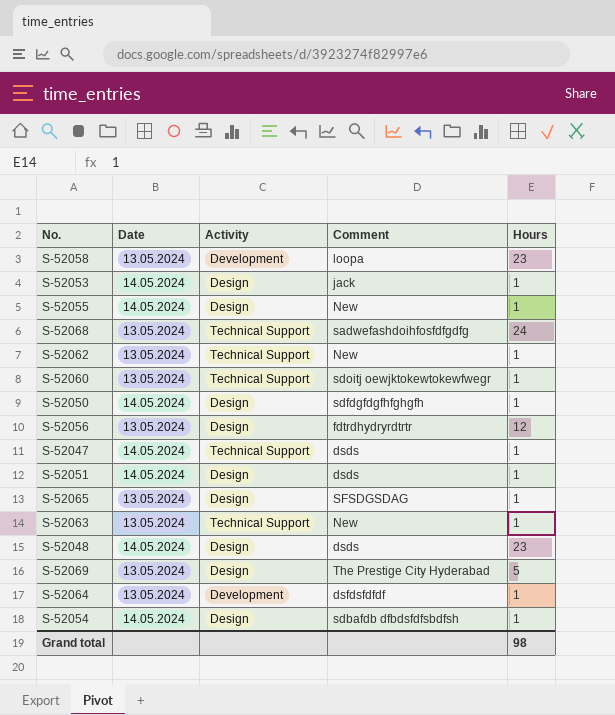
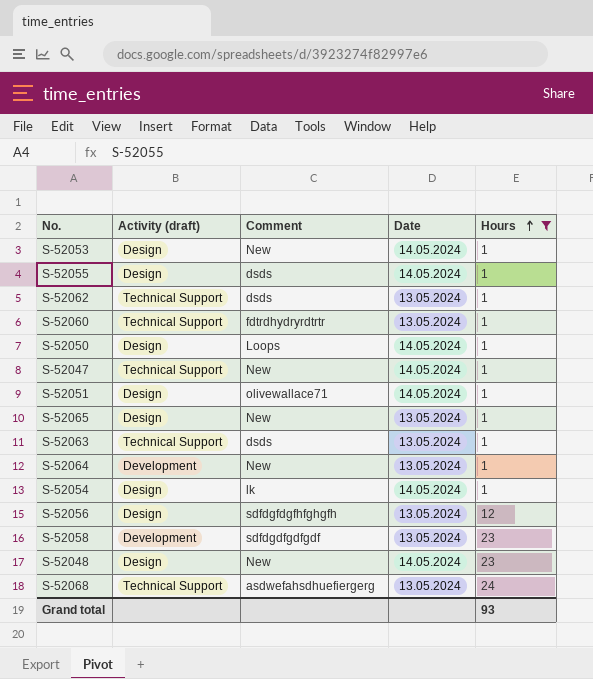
filter: none -> Hours != 5
row order: none -> Hours ascending
column name: Activity -> Activity (draft)
column Date | position: 2 -> 4
S-52053 | Comment: jack -> New
S-52055 | Comment: New -> dsds
S-52062 | Comment: New -> dsds
S-52060 | Comment: sdoitj oewjktokewtokewfwegr -> fdtrdhydryrdtrtr
S-52050 | Comment: sdfdgfdgfhfghgfh -> Loops
S-52047 | Comment: dsds -> New
S-52051 | Comment: dsds -> olivewallace71
S-52065 | Comment: SFSDGSDAG -> New
S-52063 | Comment: New -> dsds
S-52064 | Comment: dsfdsfdfdf -> New
S-52054 | Comment: sdbafdb dfbdsfdfsbdfsh -> lk
S-52056 | Comment: fdtrdhydryrdtrtr -> sdfdgfdgfhfghgfh
S-52058 | Comment: loopa -> sdfdgdfgdfgdf
S-52048 | Comment: dsds -> New
S-52068 | Comment: sadwefashdoihfosfdfgdfg -> asdwefahsdhuefiergerg
Grand total | Hours: 98 -> 93

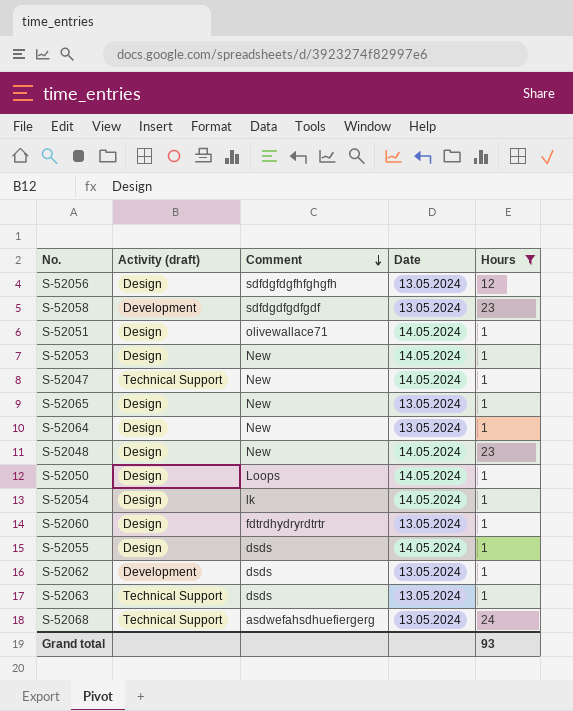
row order: Hours ascending -> Comment descending
S-52064 | Activity (draft): Development -> Design
S-52060 | Activity (draft): Technical Support -> Design
S-52062 | Activity (draft): Technical Support -> Development

